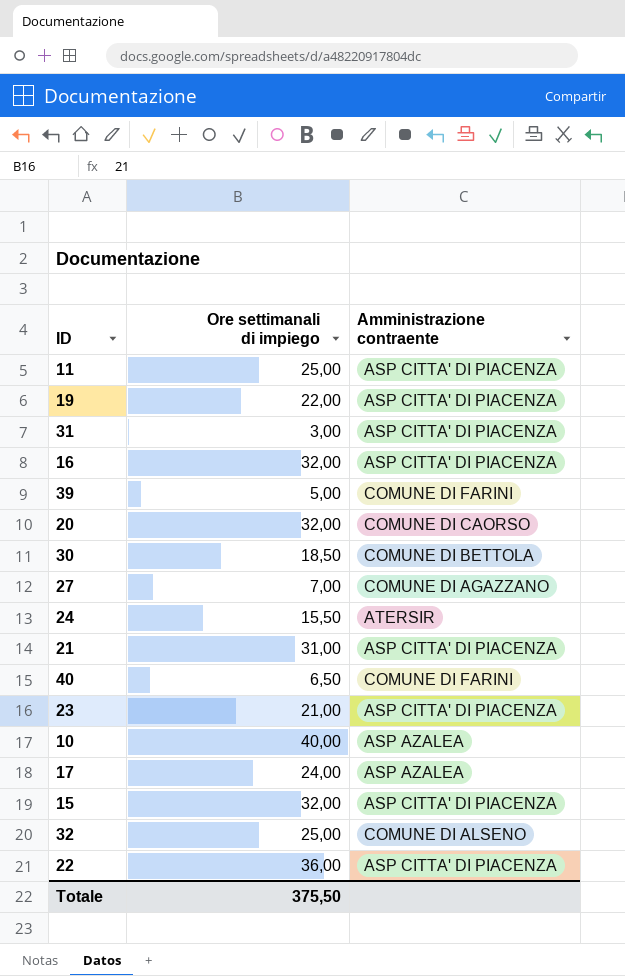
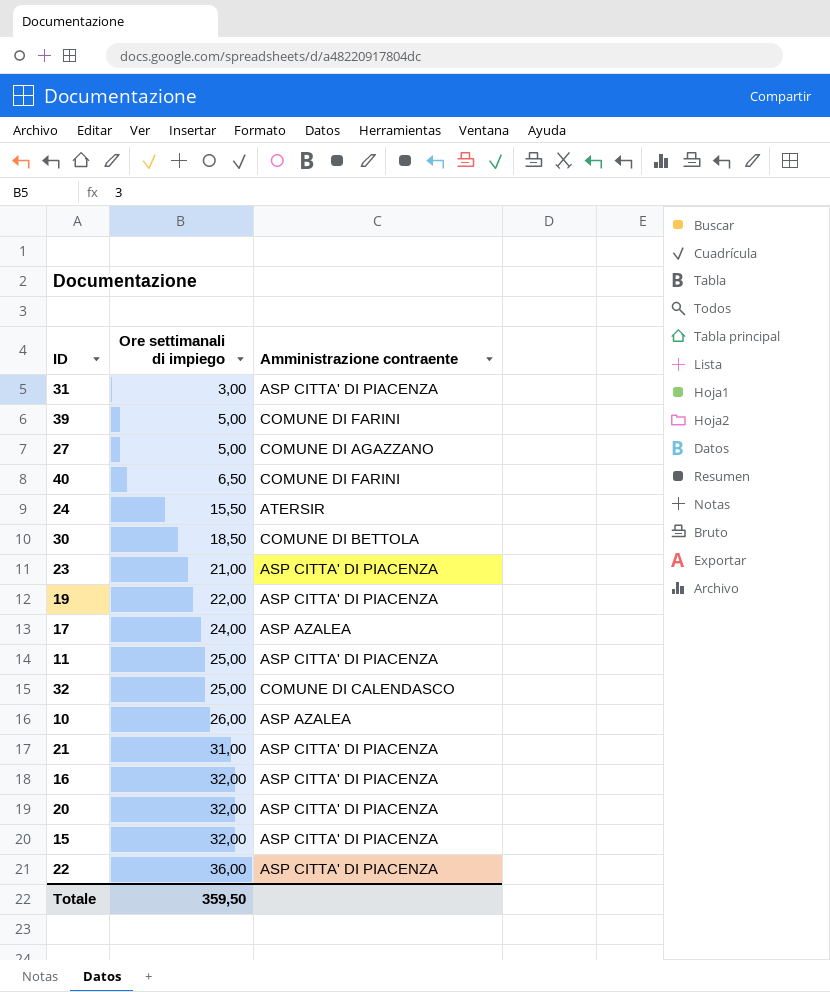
row order: none -> Ore settimanali di impiego ascending
27 | Ore settimanali di impiego: 7,00 -> 5,00
32 | Amministrazione contraente: COMUNE DI ALSENO -> COMUNE DI CALENDASCO
10 | Ore settimanali di impiego: 40,00 -> 26,00
20 | Amministrazione contraente: COMUNE DI CAORSO -> ASP CITTA' DI PIACENZA
Totale | Ore settimanali di impiego: 375,50 -> 359,50

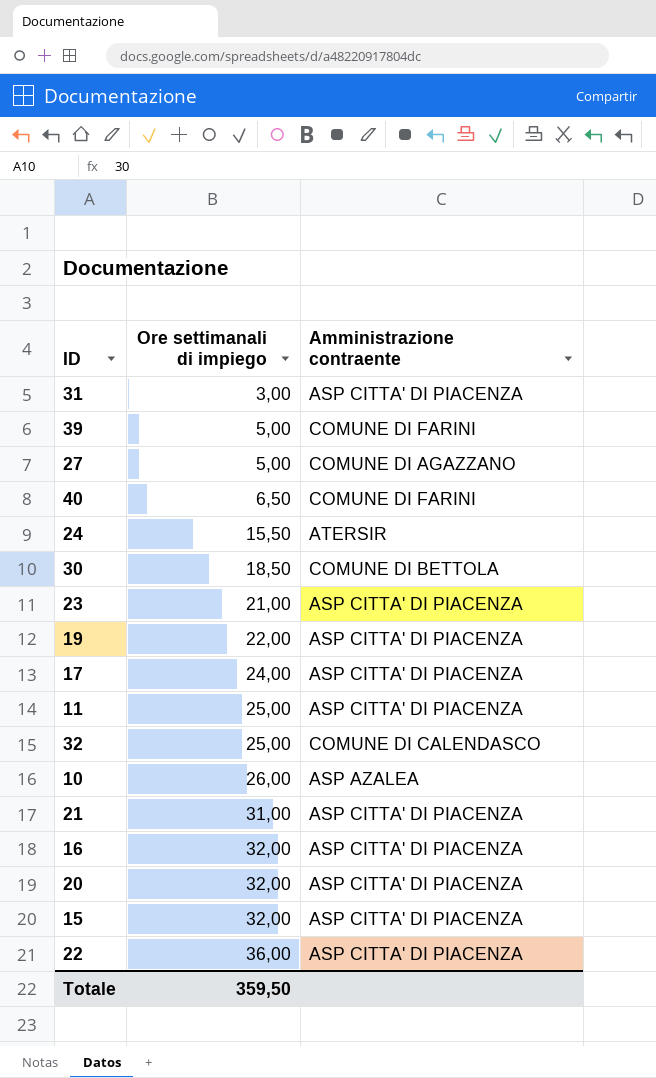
17 | Amministrazione contraente: ASP AZALEA -> ASP CITTA' DI PIACENZA

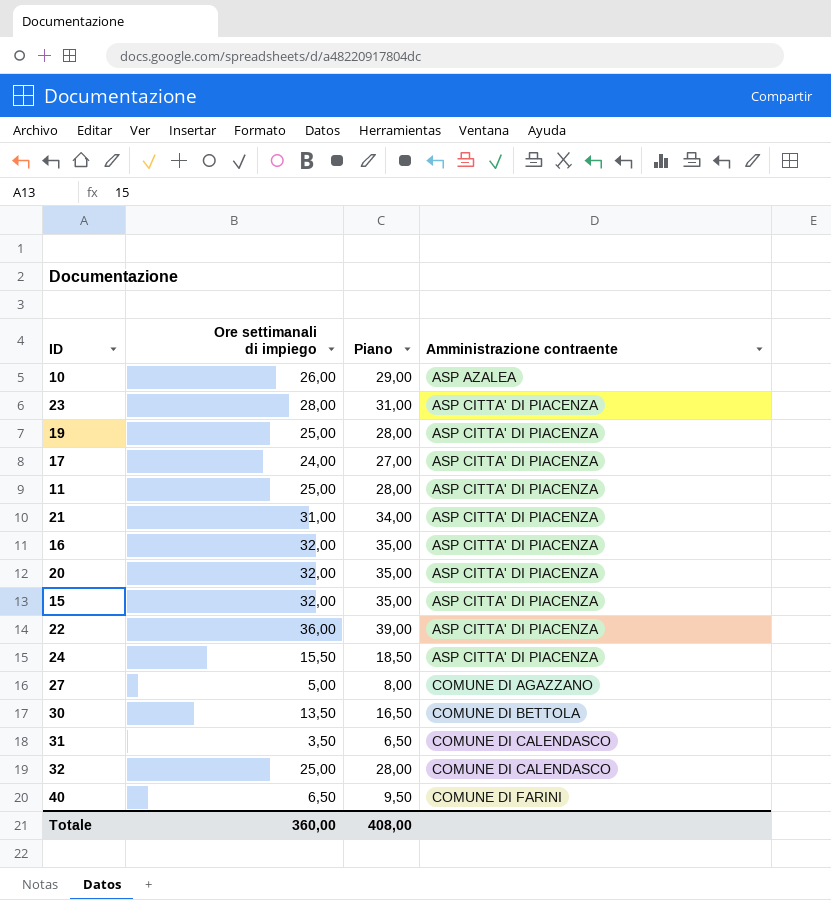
row order: Ore settimanali di impiego ascending -> Amministrazione contraente ascending
column Piano | formula: none -> [Ore settimanali di impiego] + 3
row 39: 5,00 | COMUNE DI FARINI -> none
23 | Ore settimanali di impiego: 21,00 -> 28,00
19 | Ore settimanali di impiego: 22,00 -> 25,00
24 | Amministrazione contraente: ATERSIR -> ASP CITTA' DI PIACENZA
30 | Ore settimanali di impiego: 18,50 -> 13,50
31 | Ore settimanali di impiego: 3,00 -> 3,50
31 | Amministrazione contraente: ASP CITTA' DI PIACENZA -> COMUNE DI CALENDASCO
Totale | Ore settimanali di impiego: 359,50 -> 360,00

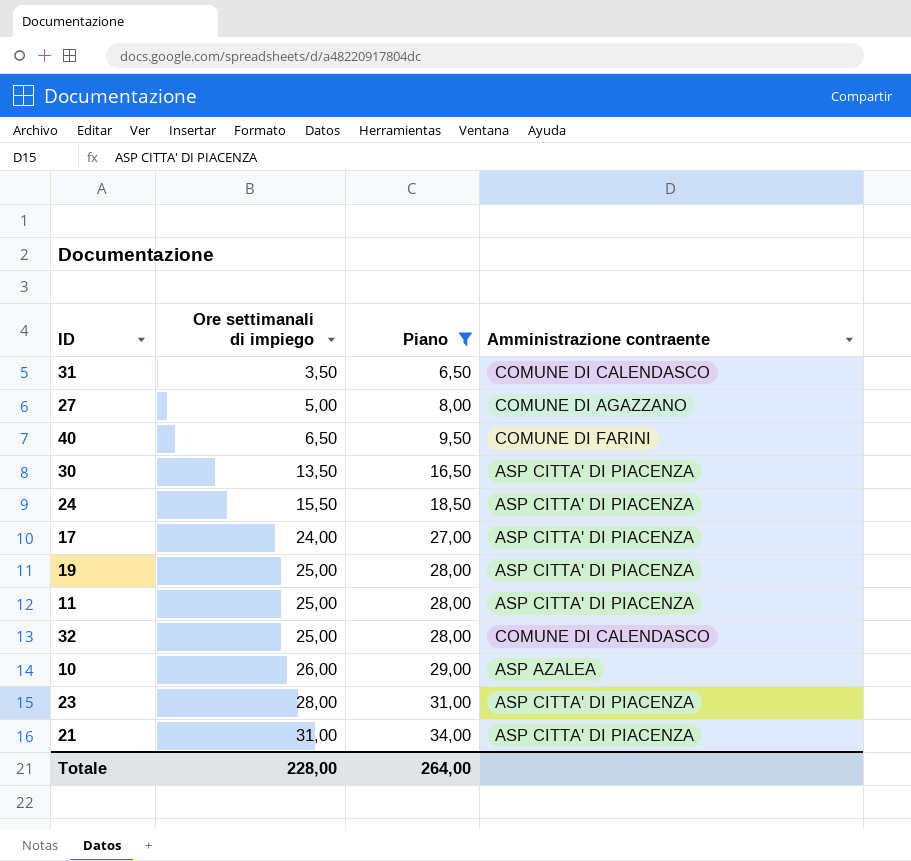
filter: none -> Piano <= 34,00
row order: Amministrazione contraente ascending -> Ore settimanali di impiego ascending
30 | Amministrazione contraente: COMUNE DI BETTOLA -> ASP CITTA' DI PIACENZA
Totale | Ore settimanali di impiego: 360,00 -> 228,00
Totale | Piano: 408,00 -> 264,00

